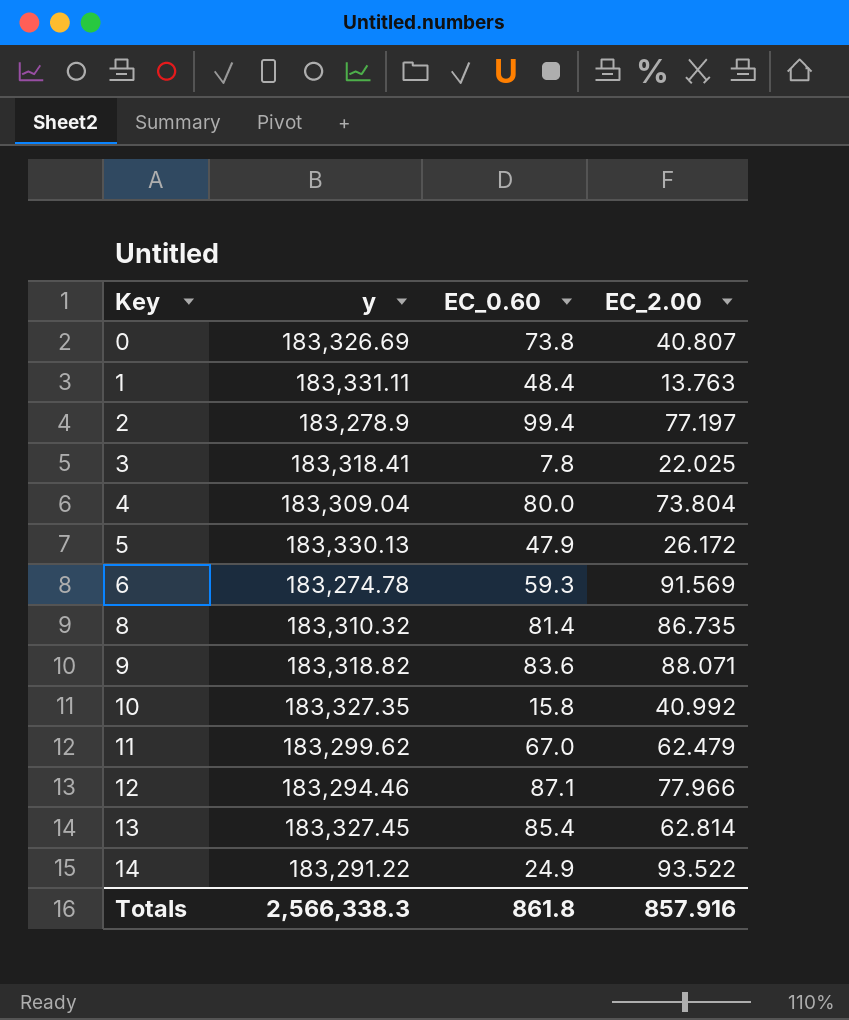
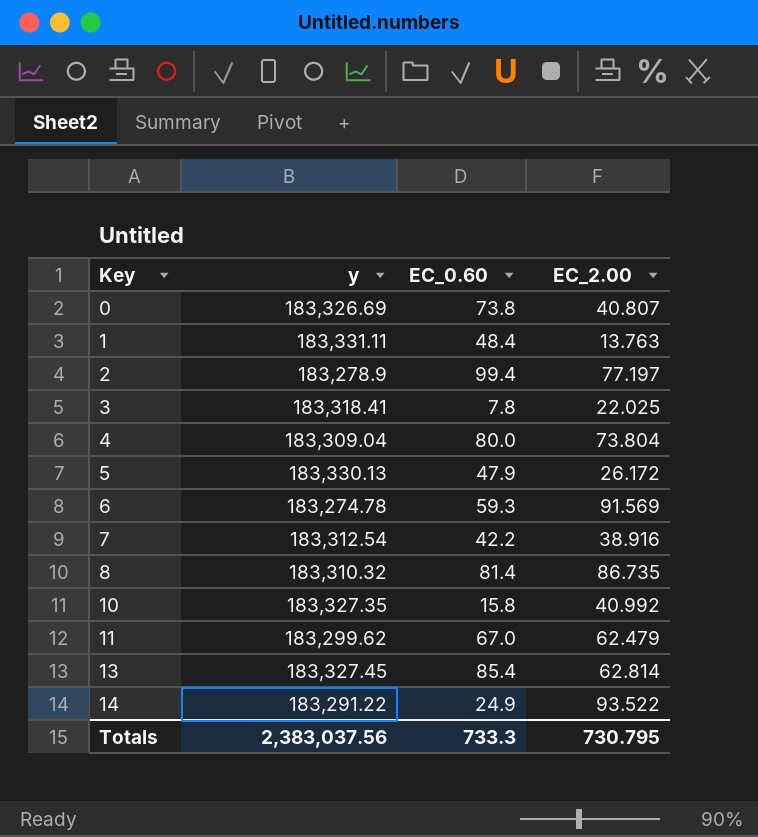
row 9: 183,318.82 | 83.6 | 88.071 -> none
row 12: 183,294.46 | 87.1 | 77.966 -> none
row 7: none -> 183,312.54 | 42.2 | 38.916
Totals | y: 2,566,338.3 -> 2,383,037.56
Totals | EC_0.60: 861.8 -> 733.3
Totals | EC_2.00: 857.916 -> 730.795

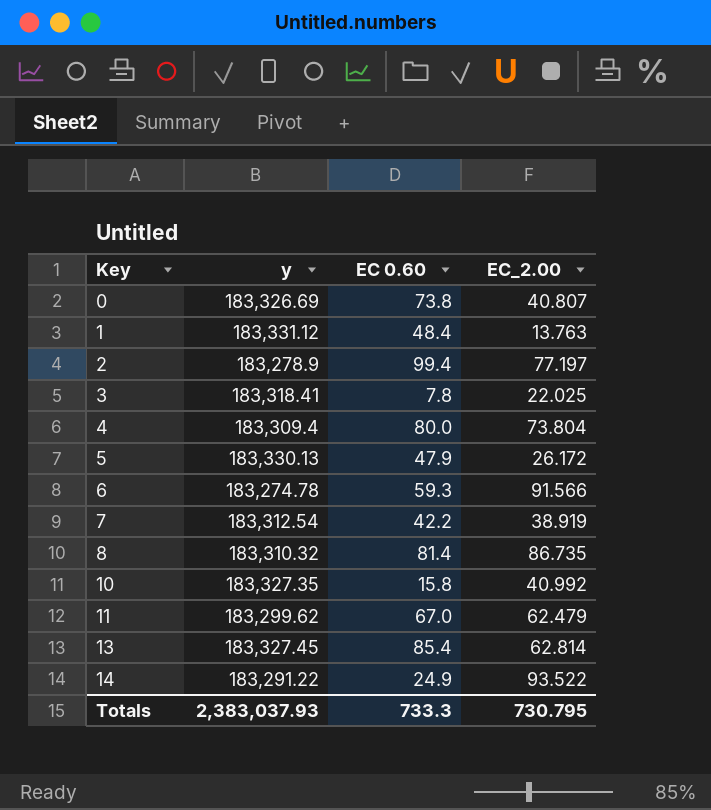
column name: EC_0.60 -> EC 0.60
1 | y: 183,331.11 -> 183,331.12
4 | y: 183,309.04 -> 183,309.4
6 | EC_2.00: 91.569 -> 91.566
7 | EC_2.00: 38.916 -> 38.919
Totals | y: 2,383,037.56 -> 2,383,037.93

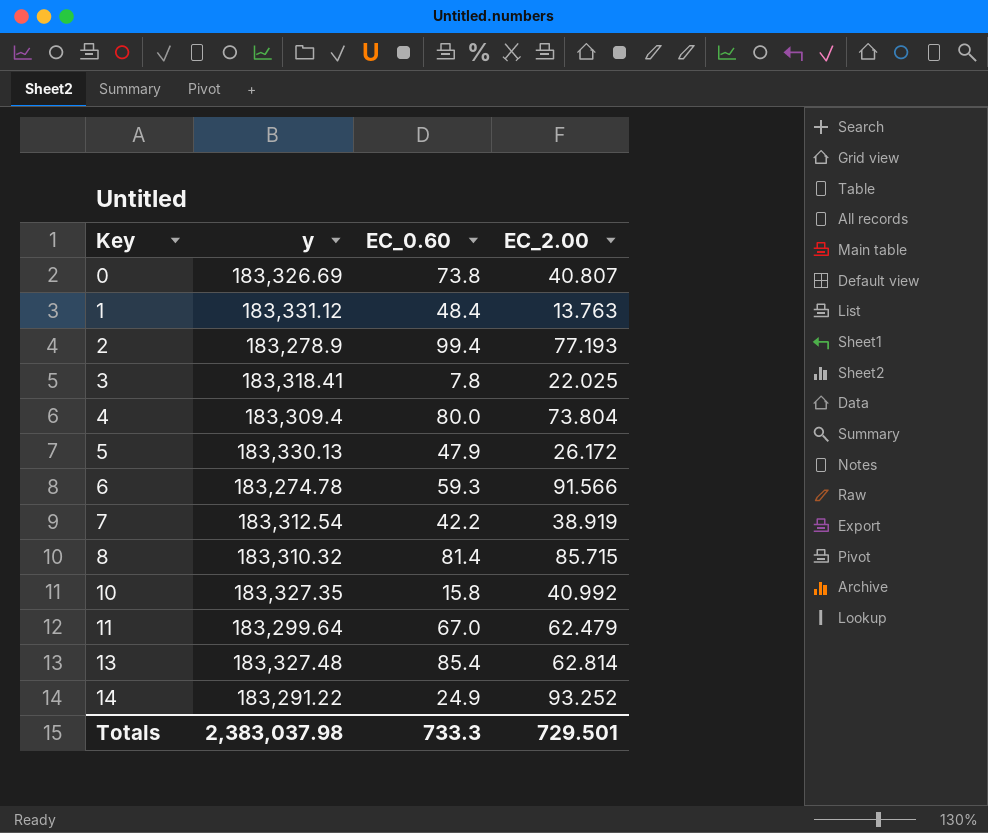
column name: EC 0.60 -> EC_0.60
2 | EC_2.00: 77.197 -> 77.193
8 | EC_2.00: 86.735 -> 85.715
11 | y: 183,299.62 -> 183,299.64
13 | y: 183,327.45 -> 183,327.48
14 | EC_2.00: 93.522 -> 93.252
Totals | y: 2,383,037.93 -> 2,383,037.98
Totals | EC_2.00: 730.795 -> 729.501

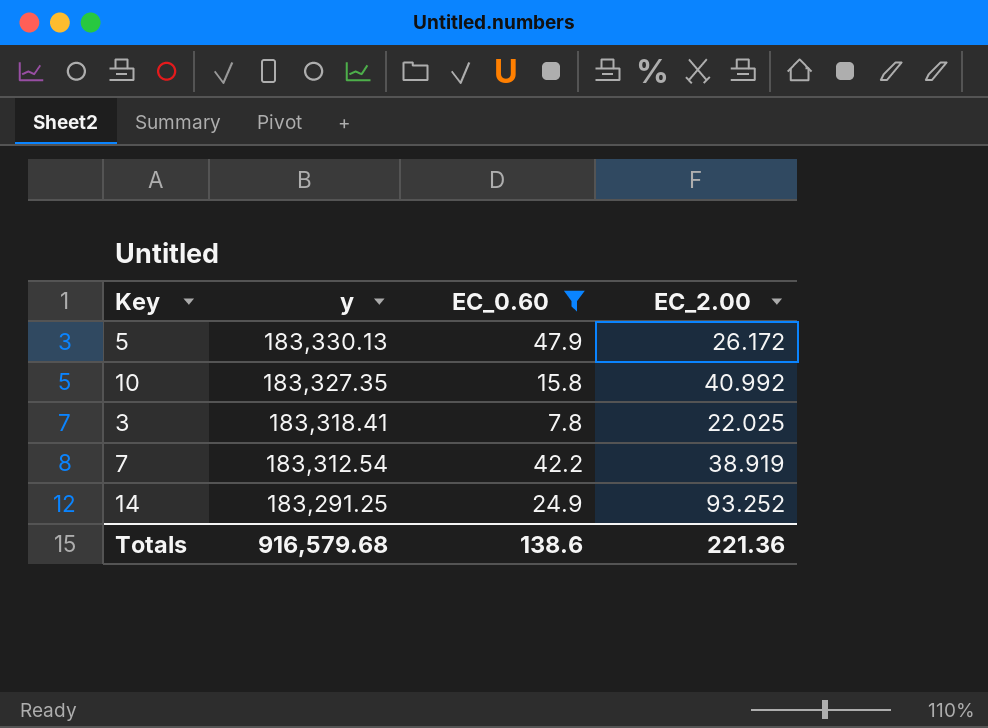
filter: none -> EC_0.60 <= 47.9
row order: Key ascending -> y descending
14 | y: 183,291.22 -> 183,291.25
Totals | y: 2,383,037.98 -> 916,579.68
Totals | EC_0.60: 733.3 -> 138.6
Totals | EC_2.00: 729.501 -> 221.36

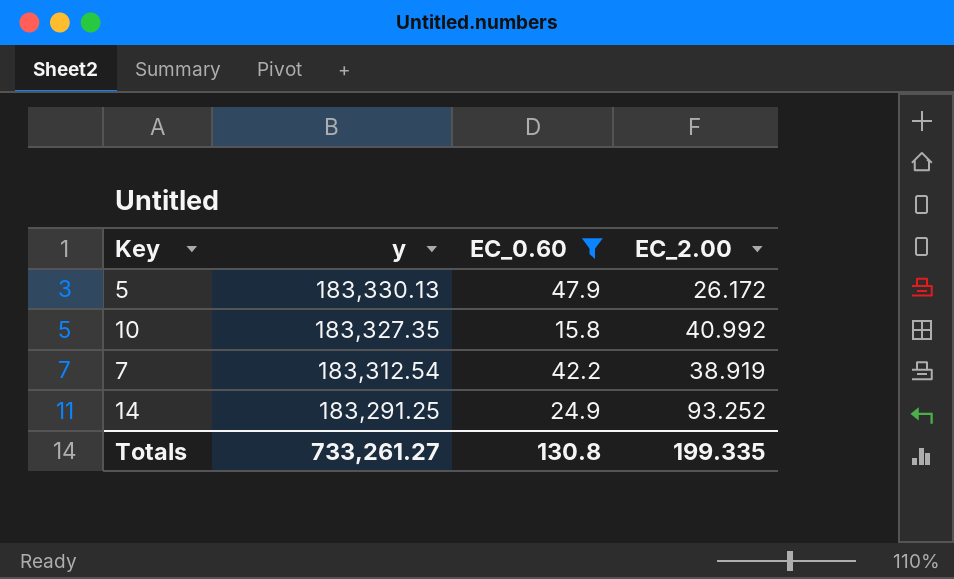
row 3: 183,318.41 | 7.8 | 22.025 -> none
Totals | y: 916,579.68 -> 733,261.27
Totals | EC_0.60: 138.6 -> 130.8
Totals | EC_2.00: 221.36 -> 199.335

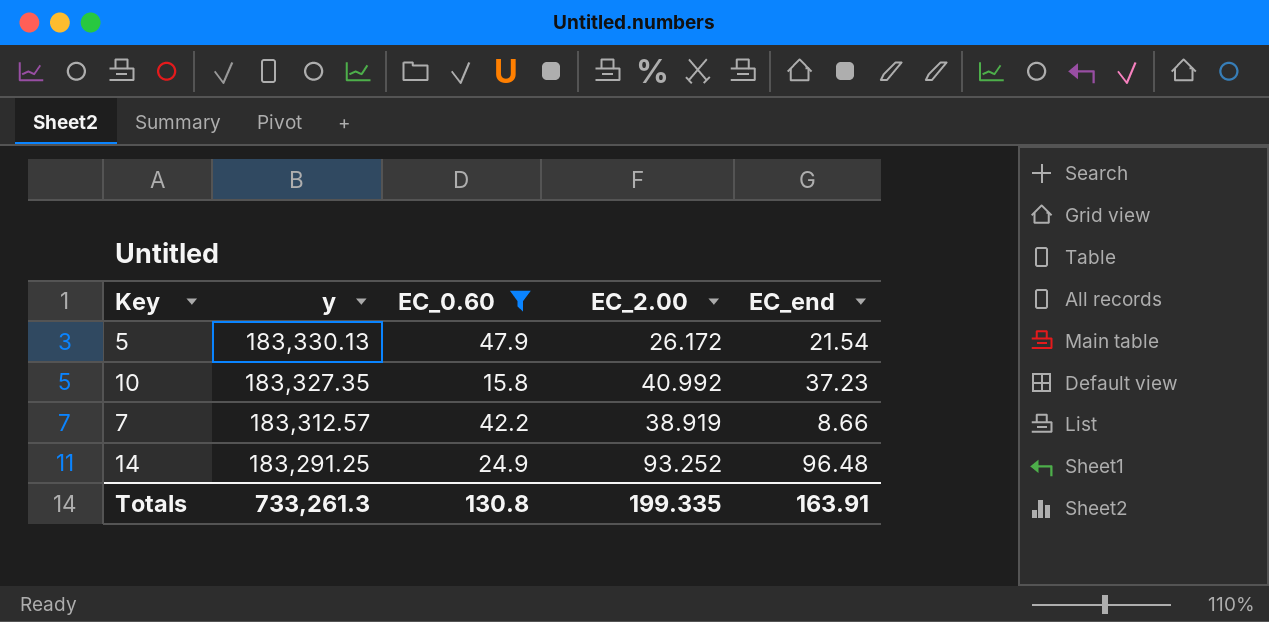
column EC_end | position: none -> 5
7 | y: 183,312.54 -> 183,312.57
Totals | y: 733,261.27 -> 733,261.3

